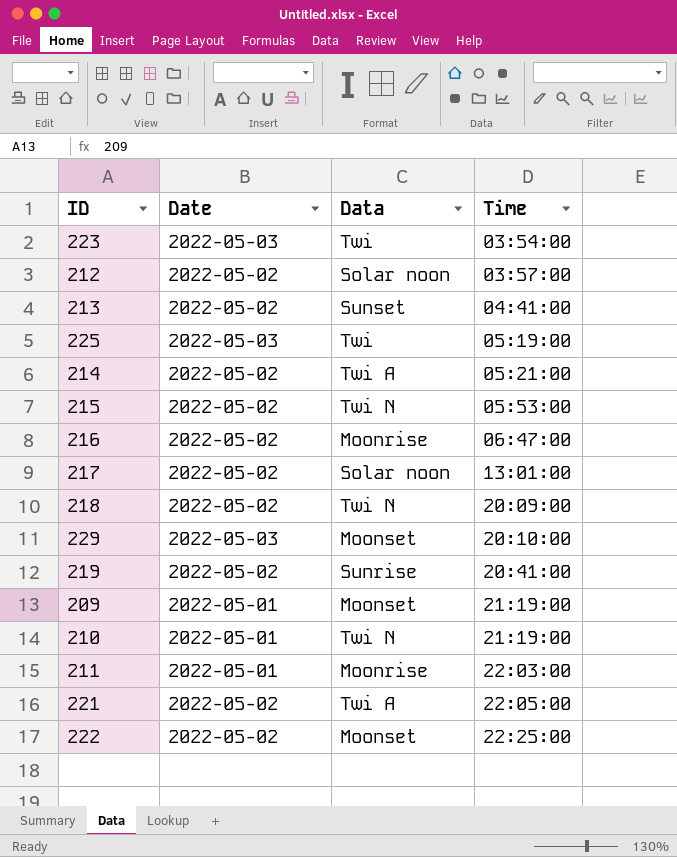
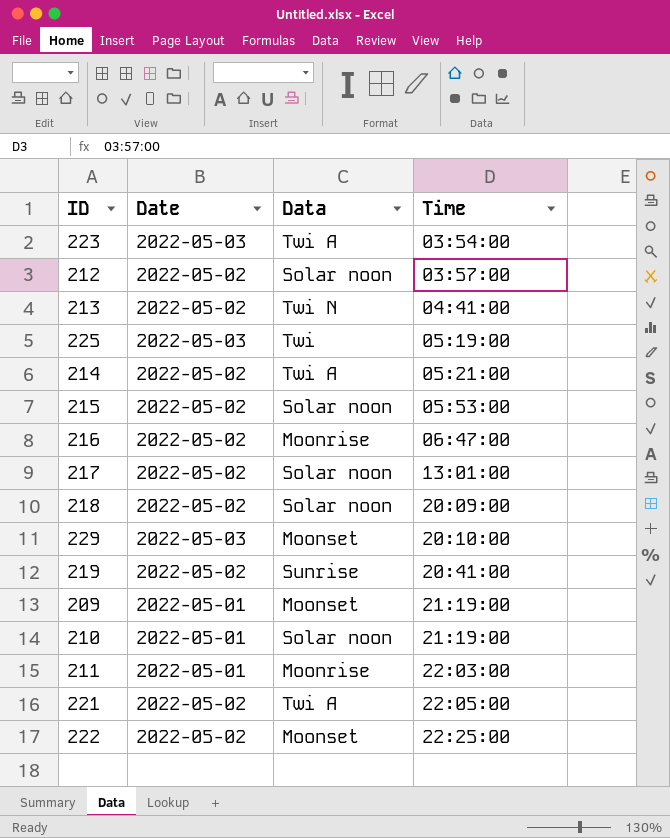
223 | Data: Twi -> Twi A
213 | Data: Sunset -> Twi N
215 | Data: Twi N -> Solar noon
218 | Data: Twi N -> Solar noon
210 | Data: Twi N -> Solar noon

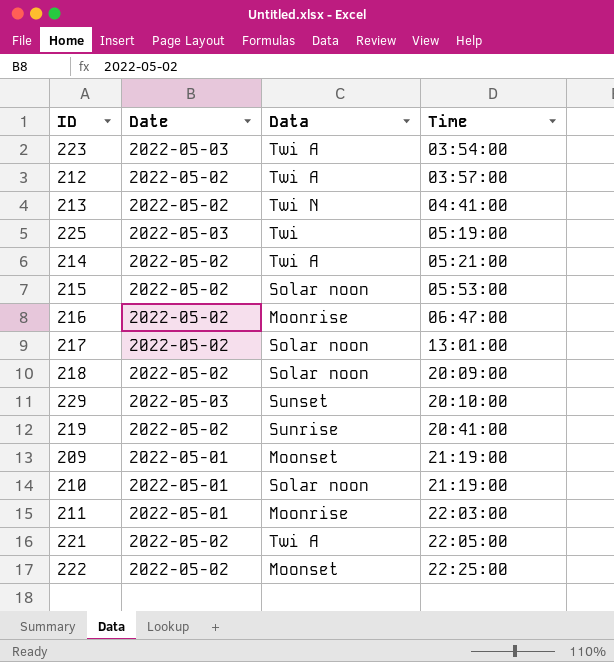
212 | Data: Solar noon -> Twi A
229 | Data: Moonset -> Sunset

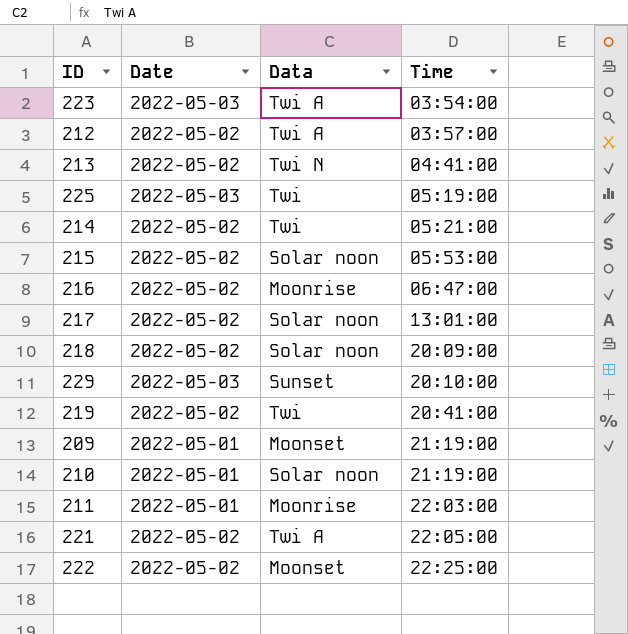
214 | Data: Twi A -> Twi
219 | Data: Sunrise -> Twi

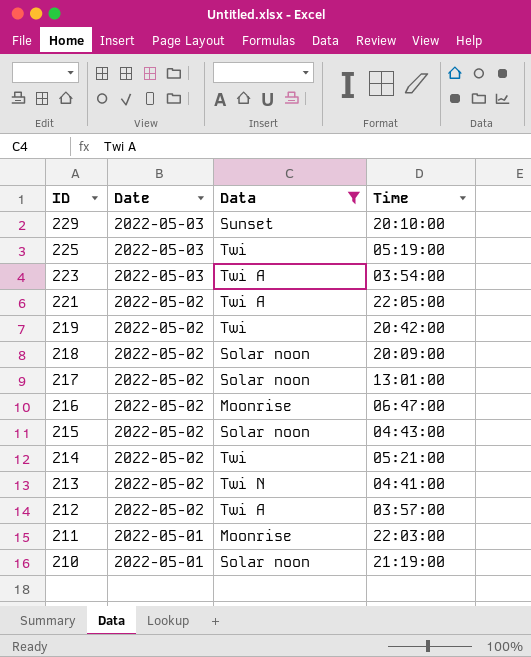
filter: none -> Data != Moonset
row order: Time ascending -> ID descending
219 | Time: 20:41:00 -> 20:42:00
215 | Time: 05:53:00 -> 04:43:00

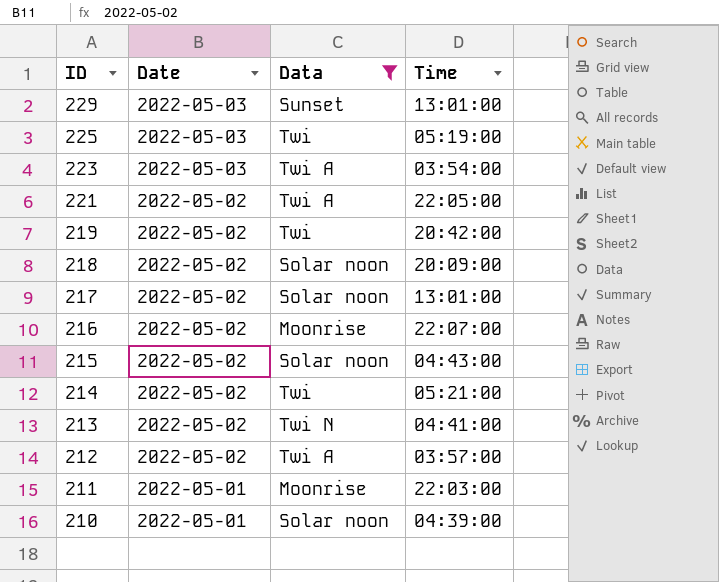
229 | Time: 20:10:00 -> 13:01:00
216 | Time: 06:47:00 -> 22:07:00
210 | Time: 21:19:00 -> 04:39:00

